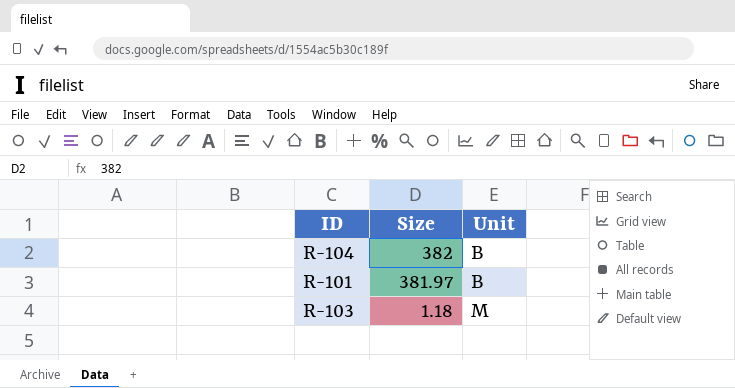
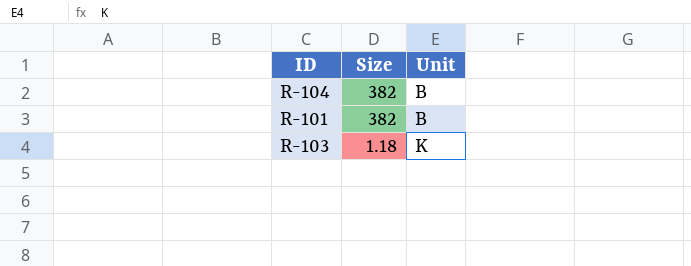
R-101 | Size: 381.97 -> 382
R-103 | Unit: M -> K

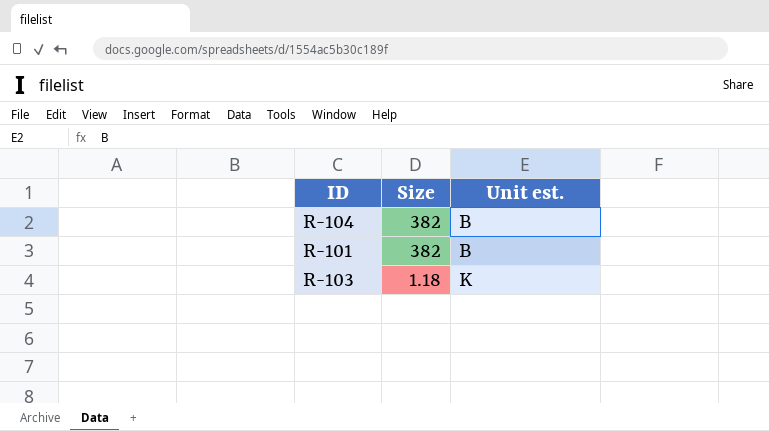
column name: Unit -> Unit est.

